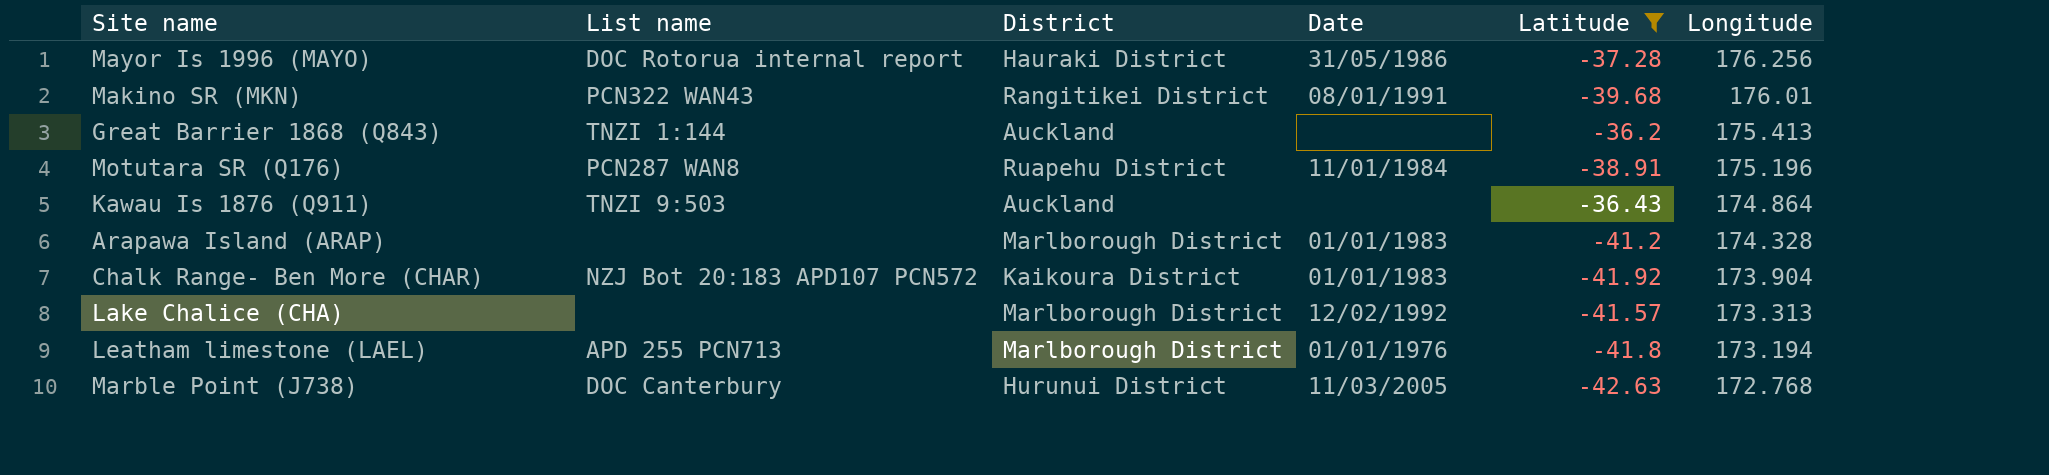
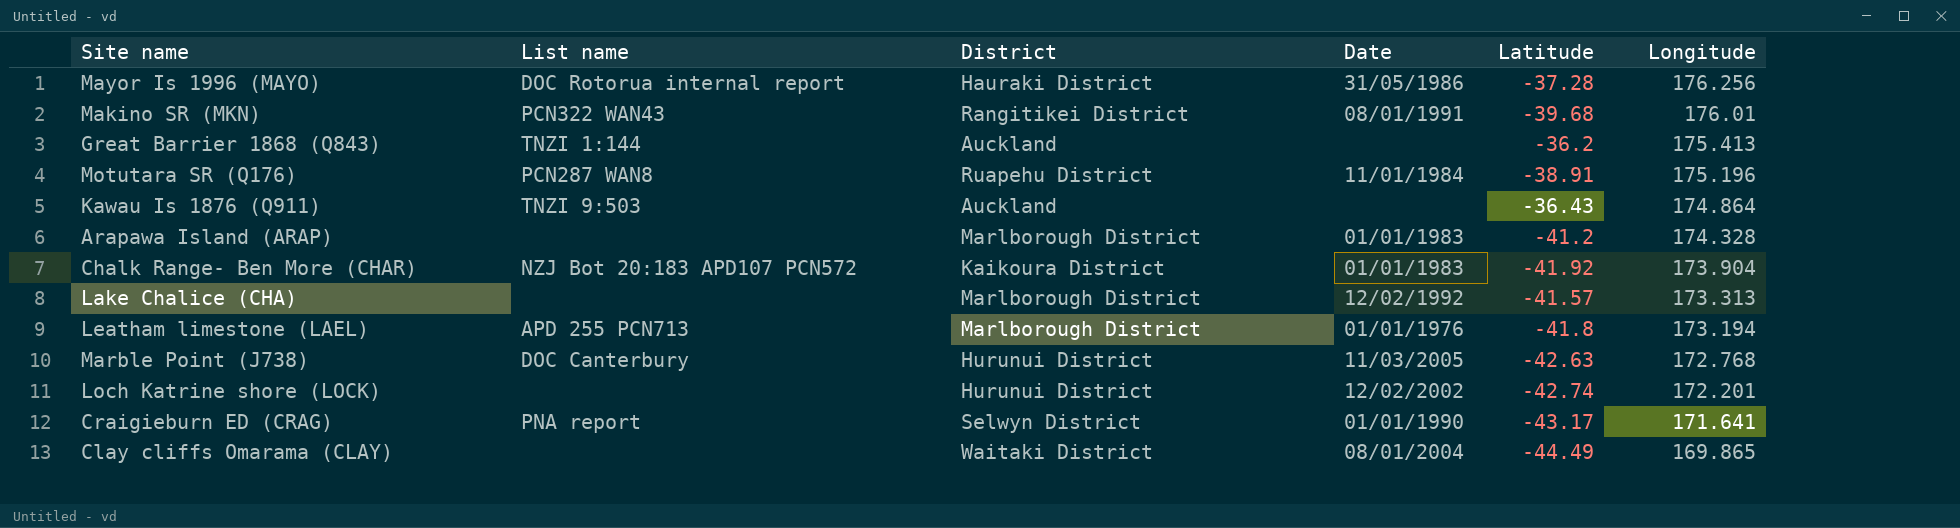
filter: Latitude >= -42.63 -> none

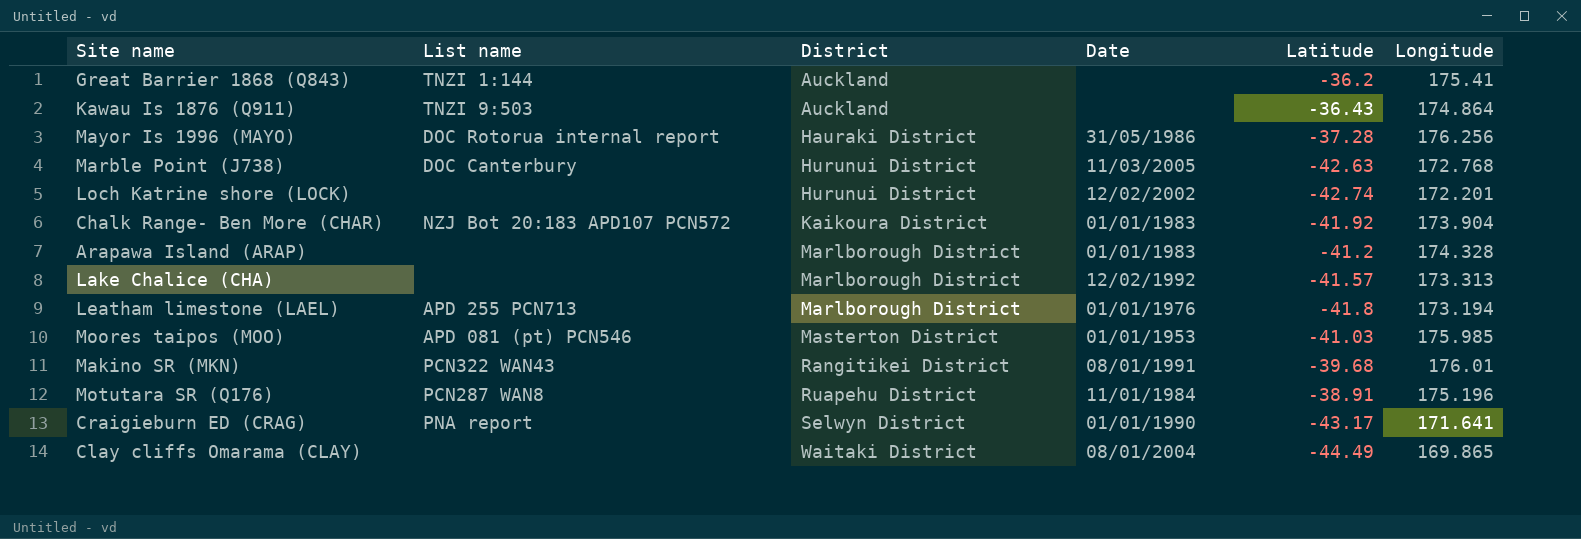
row order: Longitude descending -> District ascending
Great Barrier 1868 (Q843) | Longitude: 175.413 -> 175.41
row Moores taipos (MOO): none -> APD 081 (pt) PCN546 | Masterton District | 01/01/1953 | -41.03 | 175.985

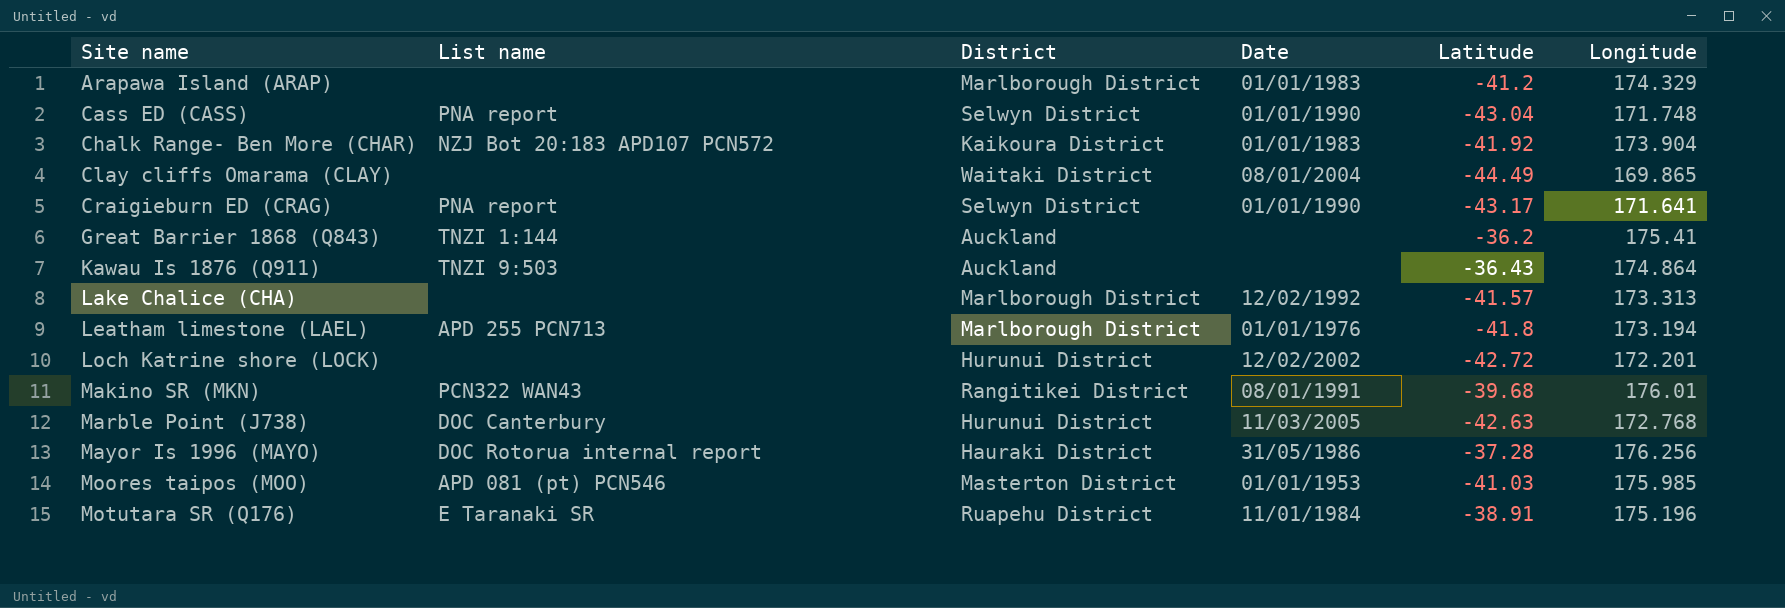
row order: District ascending -> Site name ascending
Arapawa Island (ARAP) | Longitude: 174.328 -> 174.329
row Cass ED (CASS): none -> PNA report | Selwyn District | 01/01/1990 | -43.04 | 171.748
Loch Katrine shore (LOCK) | Latitude: -42.74 -> -42.72
Motutara SR (Q176) | List name: PCN287 WAN8 -> E Taranaki SR

